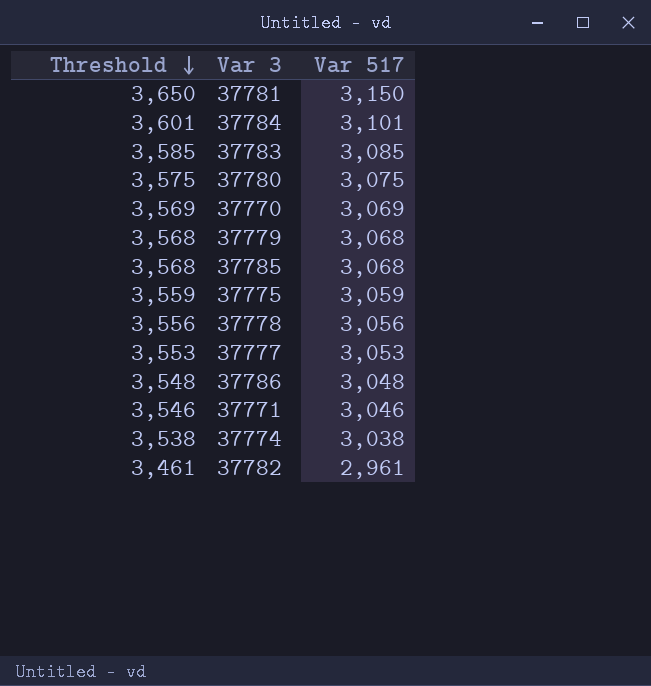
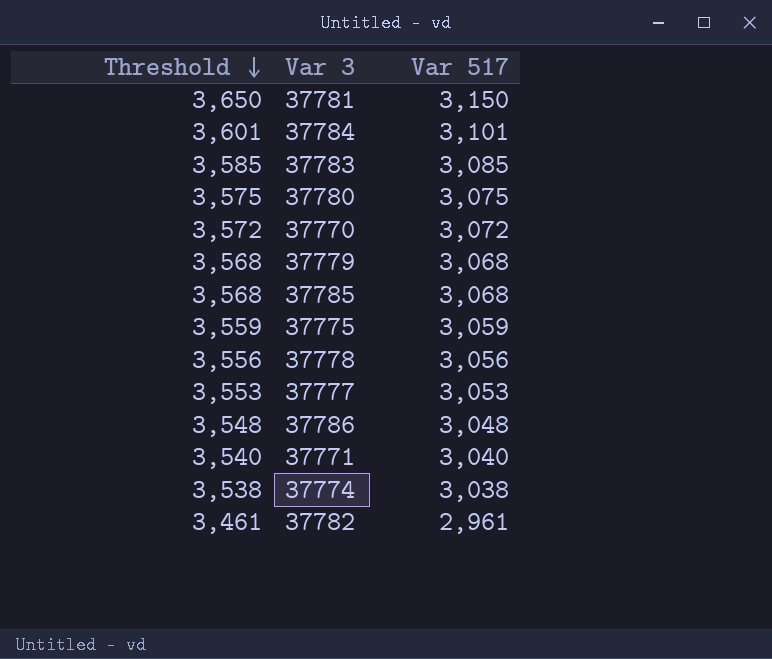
37770 | Threshold: 3,569 -> 3,572
37770 | Var 517: 3,069 -> 3,072
37771 | Threshold: 3,546 -> 3,540
37771 | Var 517: 3,046 -> 3,040

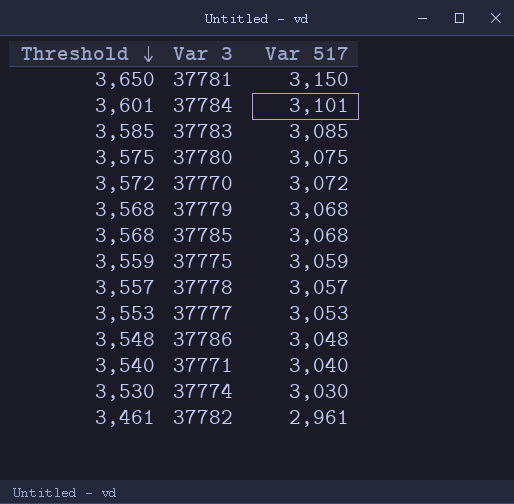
37778 | Threshold: 3,556 -> 3,557
37778 | Var 517: 3,056 -> 3,057
37774 | Threshold: 3,538 -> 3,530
37774 | Var 517: 3,038 -> 3,030

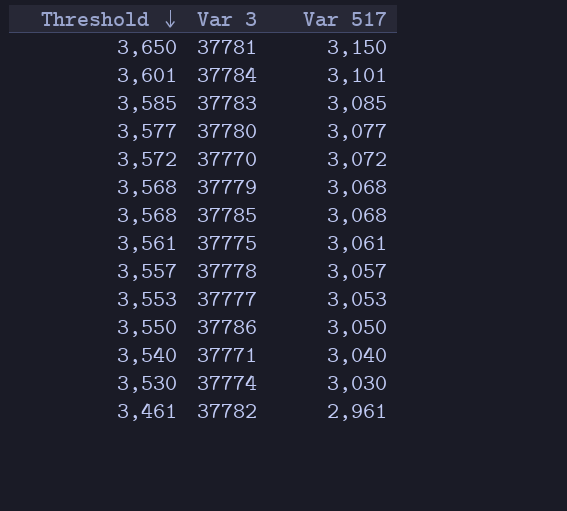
37780 | Threshold: 3,575 -> 3,577
37780 | Var 517: 3,075 -> 3,077
37775 | Threshold: 3,559 -> 3,561
37775 | Var 517: 3,059 -> 3,061
37786 | Threshold: 3,548 -> 3,550
37786 | Var 517: 3,048 -> 3,050

